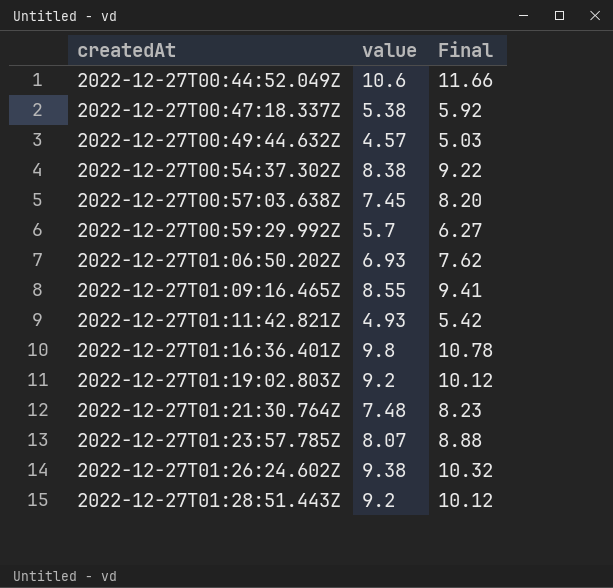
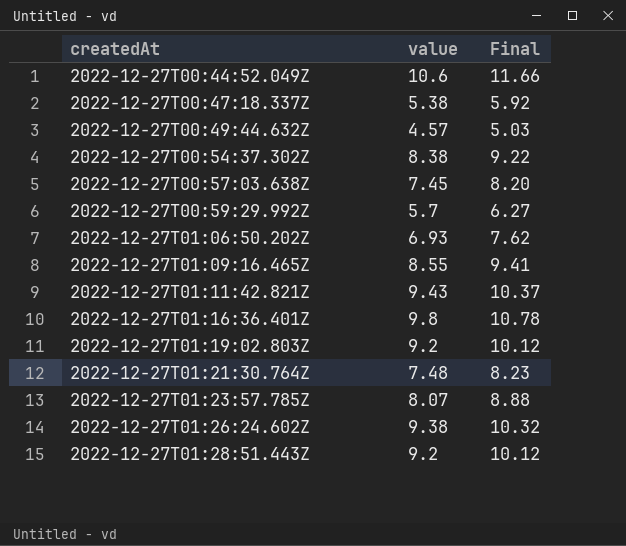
2022-12-27T01:11:42.821Z | value: 4.93 -> 9.43
2022-12-27T01:11:42.821Z | Final: 5.42 -> 10.37

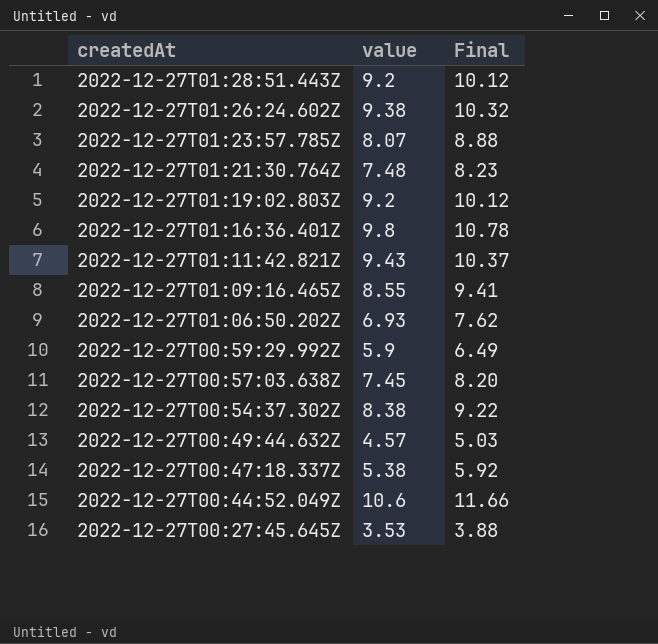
row order: createdAt ascending -> createdAt descending
2022-12-27T00:59:29.992Z | value: 5.7 -> 5.9
2022-12-27T00:59:29.992Z | Final: 6.27 -> 6.49
row 2022-12-27T00:27:45.645Z: none -> 3.53 | 3.88

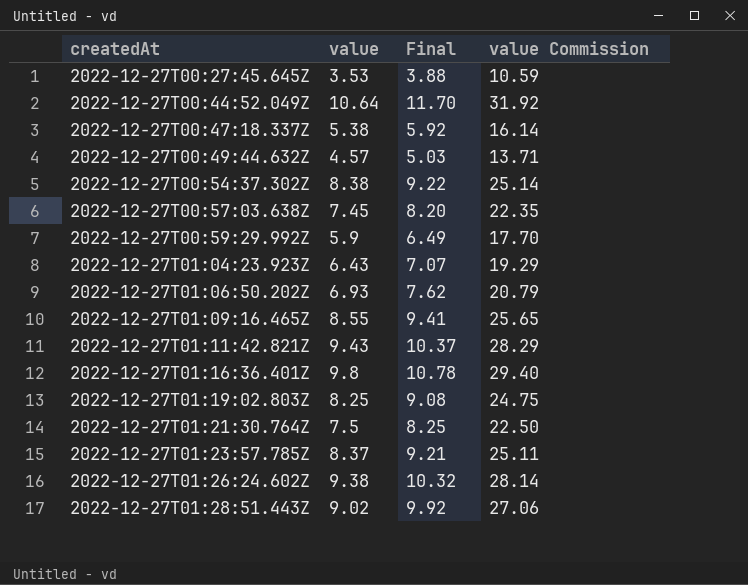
row order: createdAt descending -> createdAt ascending
column value Commission | formula: none -> [value] * 3
2022-12-27T00:44:52.049Z | value: 10.6 -> 10.64
2022-12-27T00:44:52.049Z | Final: 11.66 -> 11.70
row 2022-12-27T01:04:23.923Z: none -> 6.43 | 7.07 | 19.29
2022-12-27T01:19:02.803Z | value: 9.2 -> 8.25
2022-12-27T01:19:02.803Z | Final: 10.12 -> 9.08
2022-12-27T01:21:30.764Z | value: 7.48 -> 7.5
2022-12-27T01:21:30.764Z | Final: 8.23 -> 8.25
2022-12-27T01:23:57.785Z | value: 8.07 -> 8.37
2022-12-27T01:23:57.785Z | Final: 8.88 -> 9.21
2022-12-27T01:28:51.443Z | value: 9.2 -> 9.02
2022-12-27T01:28:51.443Z | Final: 10.12 -> 9.92

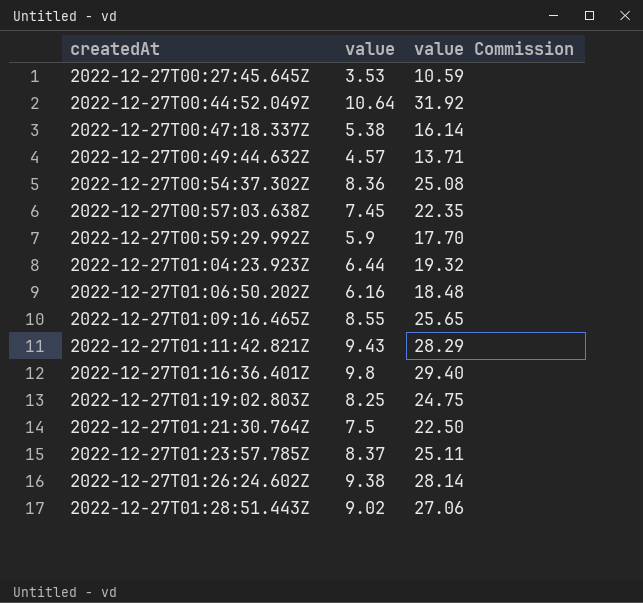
column Final | formula: [value] * 1.1 -> none
2022-12-27T00:54:37.302Z | value: 8.38 -> 8.36
2022-12-27T00:54:37.302Z | value Commission: 25.14 -> 25.08
2022-12-27T01:04:23.923Z | value: 6.43 -> 6.44
2022-12-27T01:04:23.923Z | value Commission: 19.29 -> 19.32
2022-12-27T01:06:50.202Z | value: 6.93 -> 6.16
2022-12-27T01:06:50.202Z | value Commission: 20.79 -> 18.48

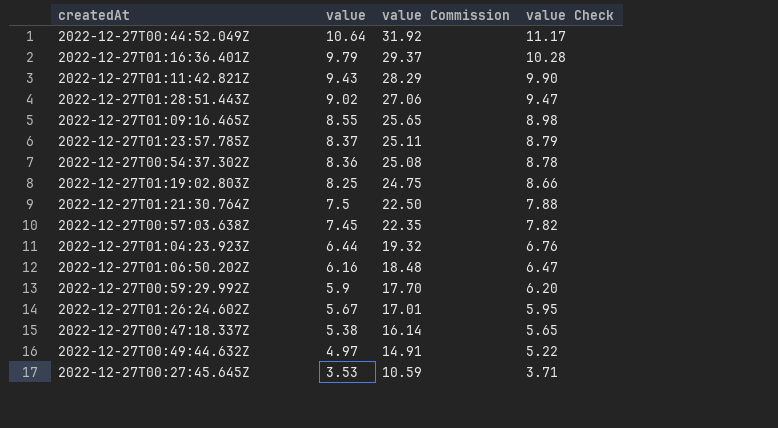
row order: createdAt ascending -> value descending
column value Check | formula: none -> [value] * 1.05
2022-12-27T01:16:36.401Z | value: 9.8 -> 9.79
2022-12-27T01:16:36.401Z | value Commission: 29.40 -> 29.37
2022-12-27T01:26:24.602Z | value: 9.38 -> 5.67
2022-12-27T01:26:24.602Z | value Commission: 28.14 -> 17.01
2022-12-27T00:49:44.632Z | value: 4.57 -> 4.97
2022-12-27T00:49:44.632Z | value Commission: 13.71 -> 14.91

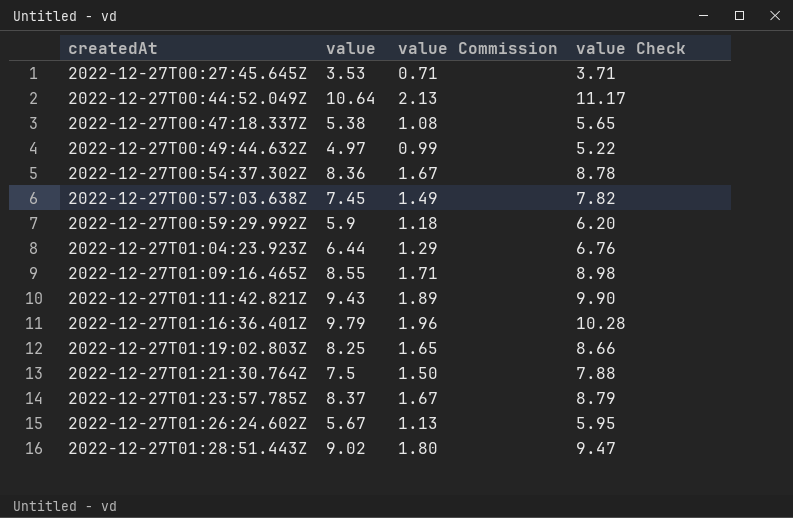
row order: value descending -> createdAt ascending
column value Commission | formula: [value] * 3 -> [value] * 0.2
row 2022-12-27T01:06:50.202Z: 6.16 | 18.48 | 6.47 -> none

